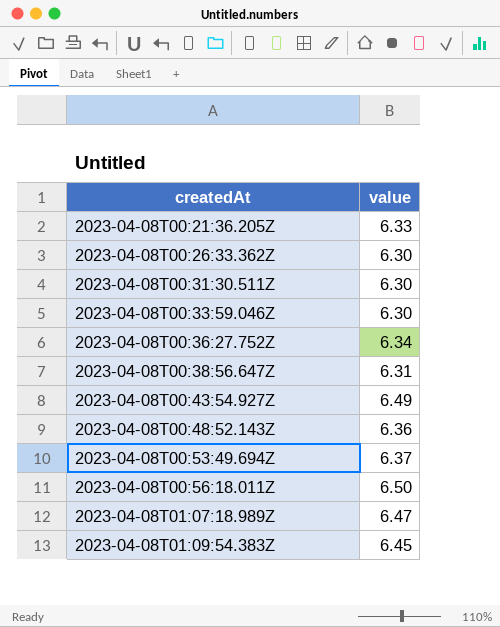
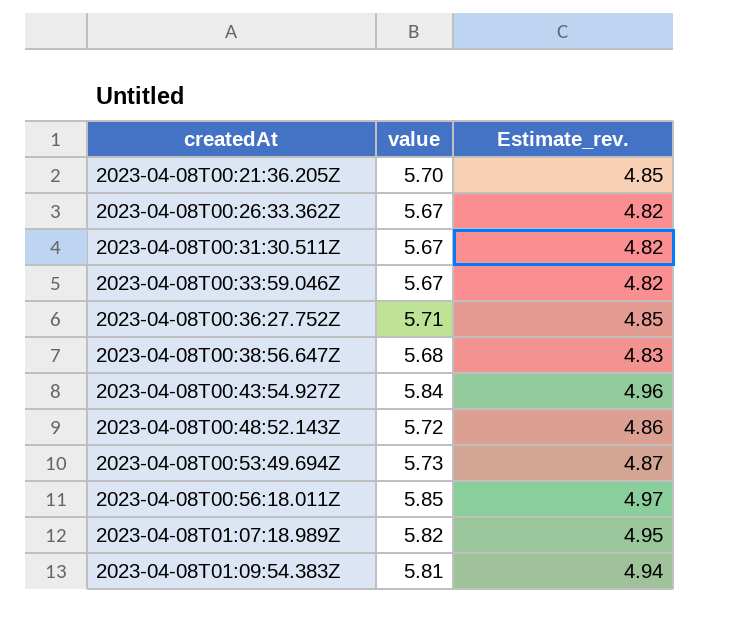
column Estimate_rev. | formula: none -> [value] * 0.85
2023-04-08T00:21:36.205Z | value: 6.33 -> 5.70
2023-04-08T00:26:33.362Z | value: 6.30 -> 5.67
2023-04-08T00:31:30.511Z | value: 6.30 -> 5.67
2023-04-08T00:33:59.046Z | value: 6.30 -> 5.67
2023-04-08T00:36:27.752Z | value: 6.34 -> 5.71
2023-04-08T00:38:56.647Z | value: 6.31 -> 5.68
2023-04-08T00:43:54.927Z | value: 6.49 -> 5.84
2023-04-08T00:48:52.143Z | value: 6.36 -> 5.72
2023-04-08T00:53:49.694Z | value: 6.37 -> 5.73
2023-04-08T00:56:18.011Z | value: 6.50 -> 5.85
2023-04-08T01:07:18.989Z | value: 6.47 -> 5.82
2023-04-08T01:09:54.383Z | value: 6.45 -> 5.81

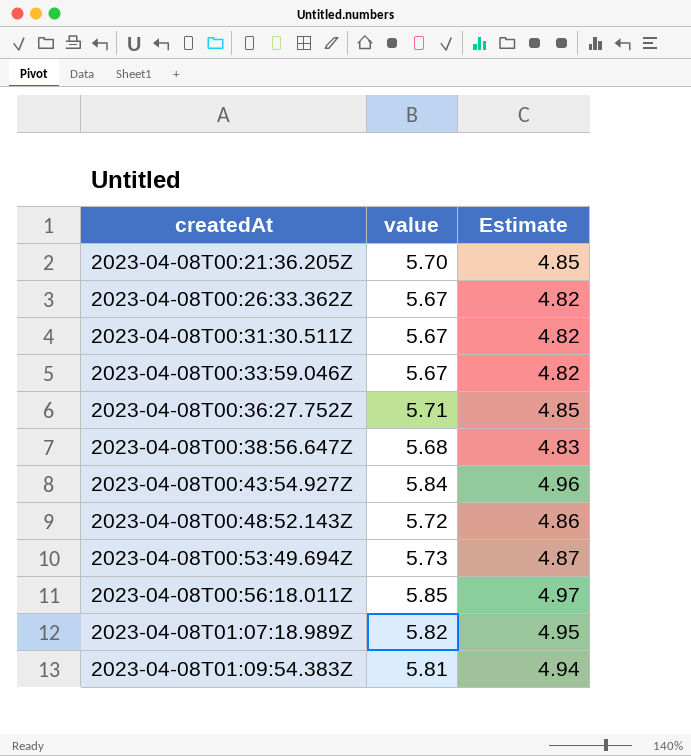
column name: Estimate_rev. -> Estimate

